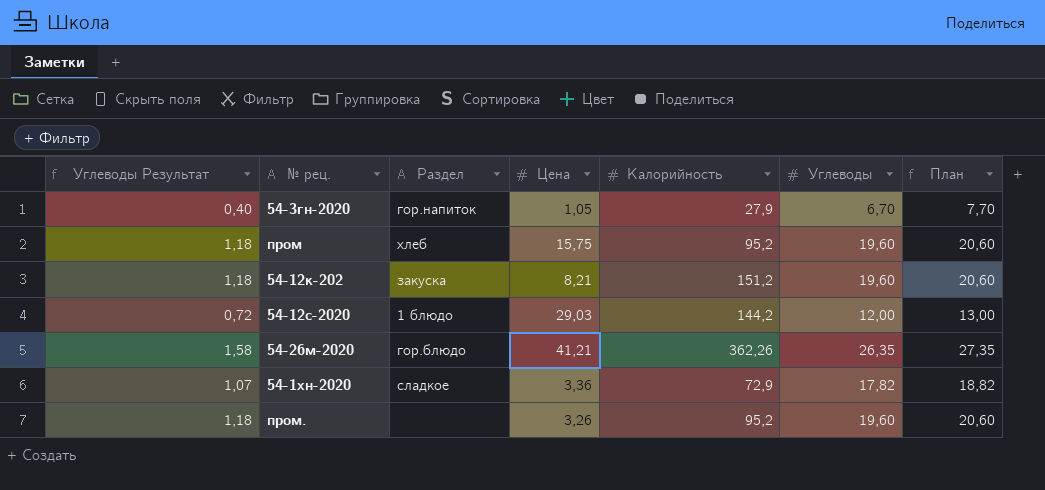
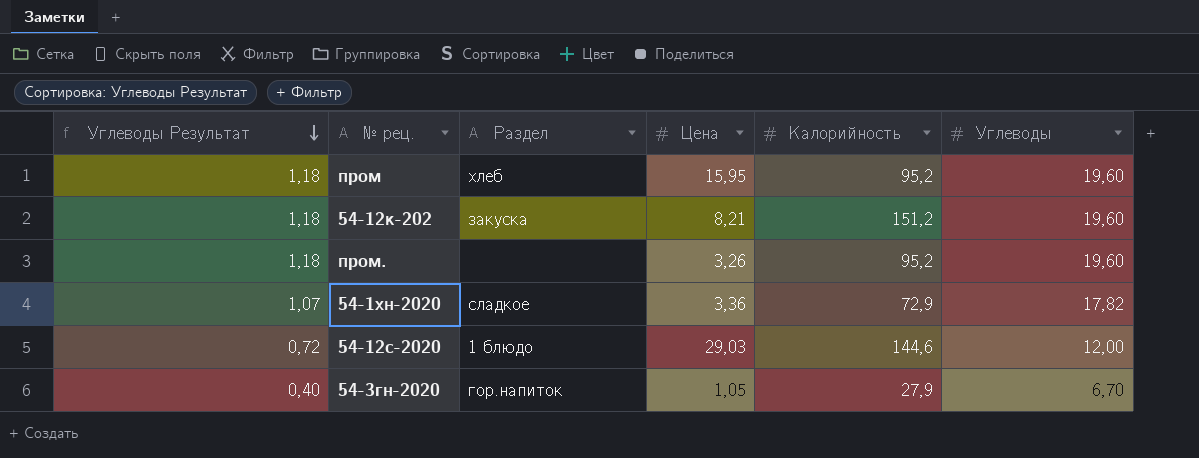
row order: none -> Углеводы Результат descending
column План | formula: [Углеводы] + 1 -> none
row 54-26м-2020: 1,58 | гор.блюдо | 41,21 | 362,26 | 26,35 | 27,35 -> none
пром | Цена: 15,75 -> 15,95
54-12с-2020 | Калорийность: 144,2 -> 144,6

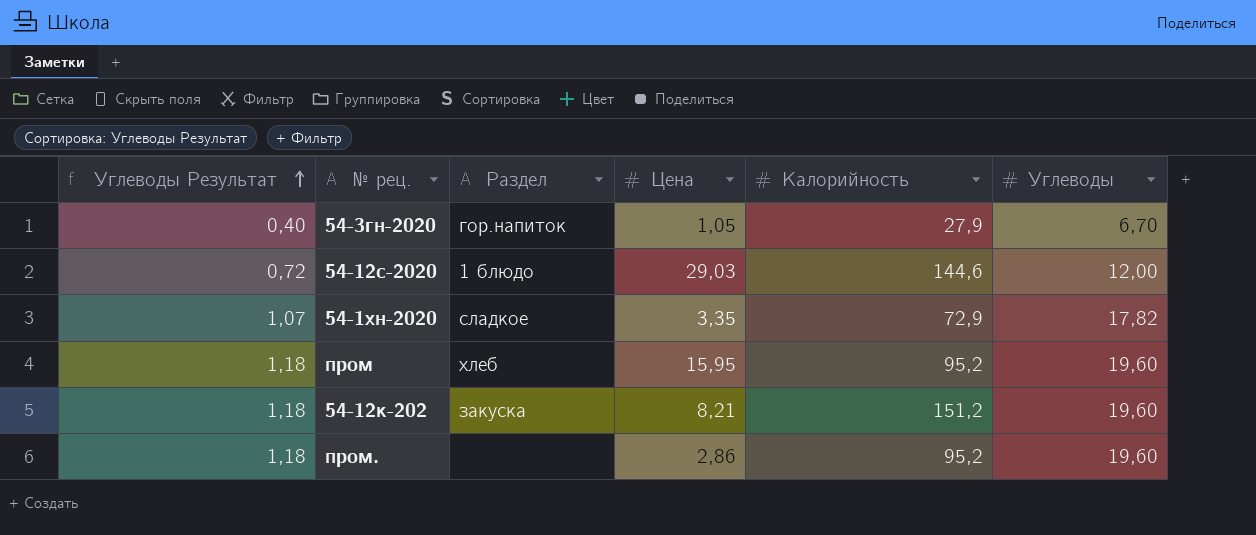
row order: Углеводы Результат descending -> Углеводы Результат ascending
54-1хн-2020 | Цена: 3,36 -> 3,35
пром. | Цена: 3,26 -> 2,86

